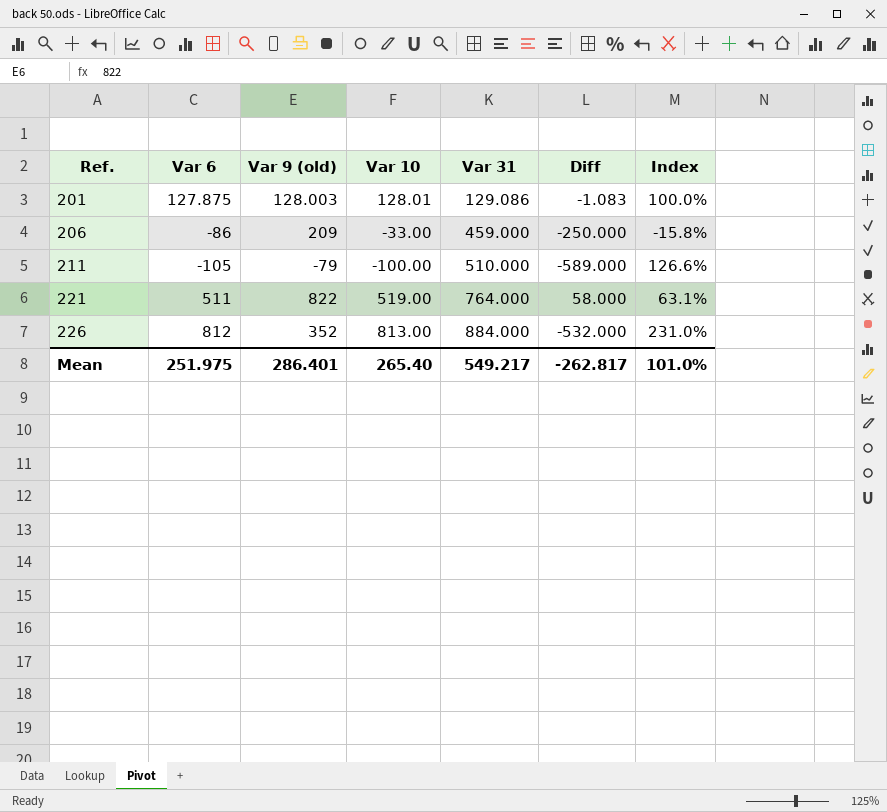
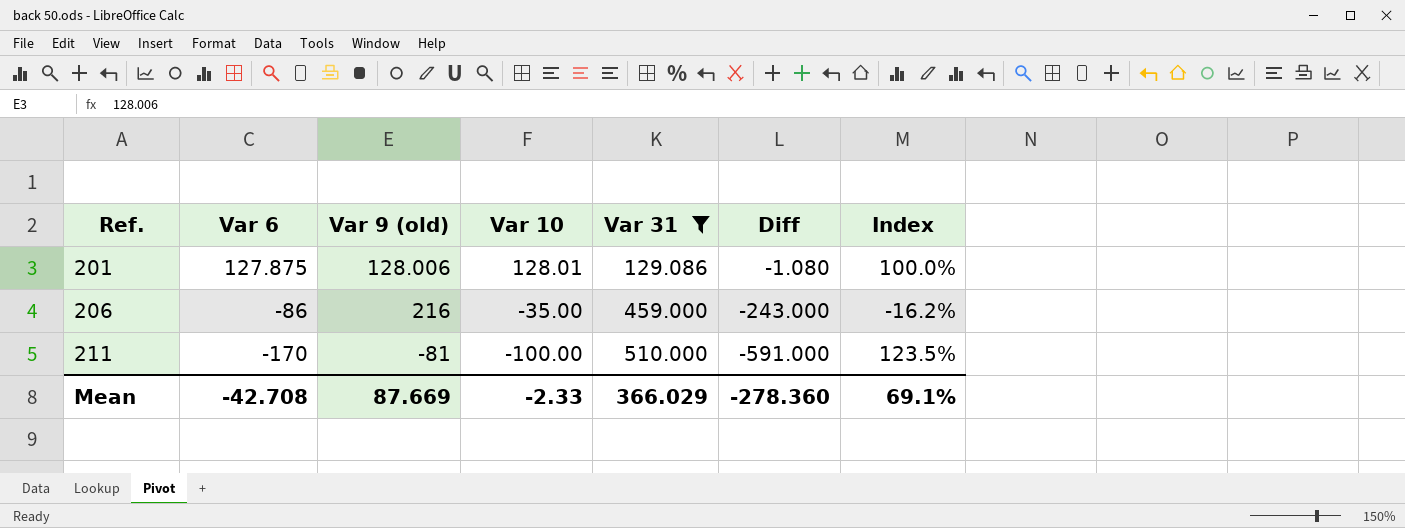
filter: none -> Var 31 <= 510.000
201 | Var 9 (old): 128.003 -> 128.006
201 | Diff: -1.083 -> -1.080
206 | Var 9 (old): 209 -> 216
206 | Var 10: -33.00 -> -35.00
206 | Diff: -250.000 -> -243.000
206 | Index: -15.8% -> -16.2%
211 | Var 6: -105 -> -170
211 | Var 9 (old): -79 -> -81
211 | Diff: -589.000 -> -591.000
211 | Index: 126.6% -> 123.5%
Mean | Var 6: 251.975 -> -42.708
Mean | Var 9 (old): 286.401 -> 87.669
Mean | Var 10: 265.40 -> -2.33
Mean | Var 31: 549.217 -> 366.029
Mean | Diff: -262.817 -> -278.360
Mean | Index: 101.0% -> 69.1%

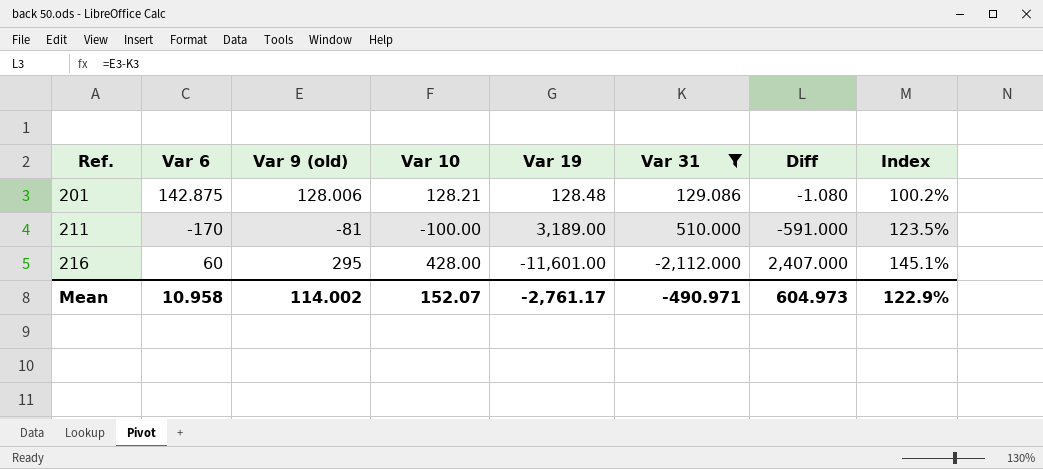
column Var 19 | position: none -> 5
row 206: -86 | 216 | -35.00 | 459.000 | -243.000 | -16.2% -> none
201 | Var 6: 127.875 -> 142.875
201 | Var 10: 128.01 -> 128.21
201 | Index: 100.0% -> 100.2%
row 216: none -> 60 | 295 | 428.00 | -11,601.00 | -2,112.000 | 2,407.000 | 145.1%
Mean | Var 6: -42.708 -> 10.958
Mean | Var 9 (old): 87.669 -> 114.002
Mean | Var 10: -2.33 -> 152.07
Mean | Var 31: 366.029 -> -490.971
Mean | Diff: -278.360 -> 604.973
Mean | Index: 69.1% -> 122.9%

